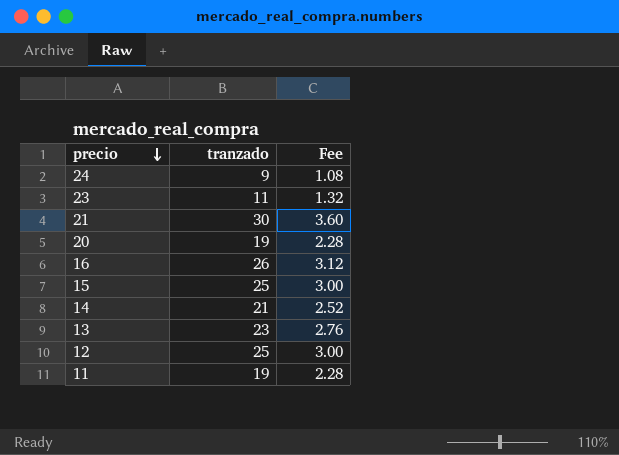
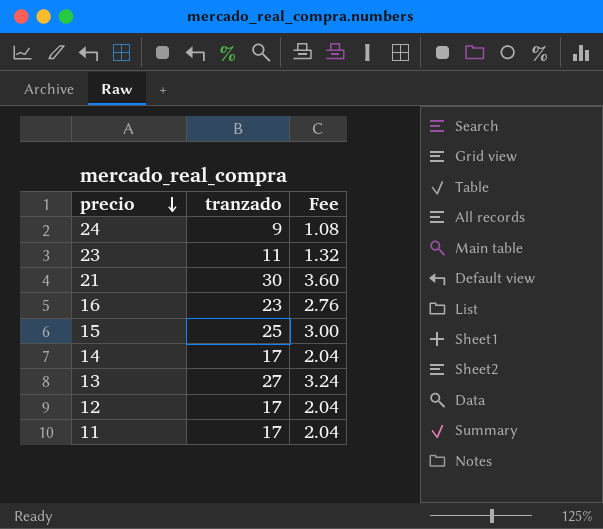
row 20: 19 | 2.28 -> none
16 | tranzado: 26 -> 23
16 | Fee: 3.12 -> 2.76
14 | tranzado: 21 -> 17
14 | Fee: 2.52 -> 2.04
13 | tranzado: 23 -> 27
13 | Fee: 2.76 -> 3.24
12 | tranzado: 25 -> 17
12 | Fee: 3.00 -> 2.04
11 | tranzado: 19 -> 17
11 | Fee: 2.28 -> 2.04

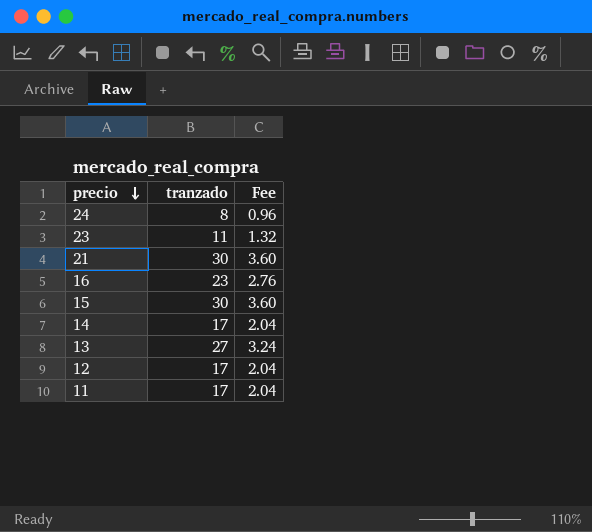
24 | tranzado: 9 -> 8
24 | Fee: 1.08 -> 0.96
15 | tranzado: 25 -> 30
15 | Fee: 3.00 -> 3.60

